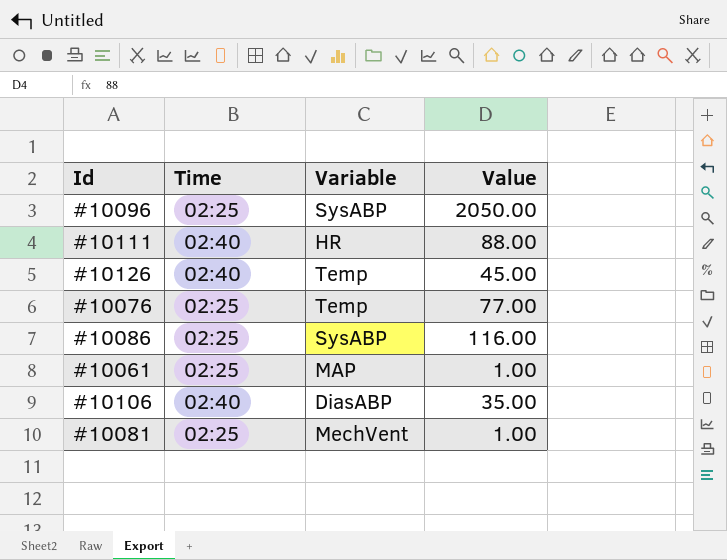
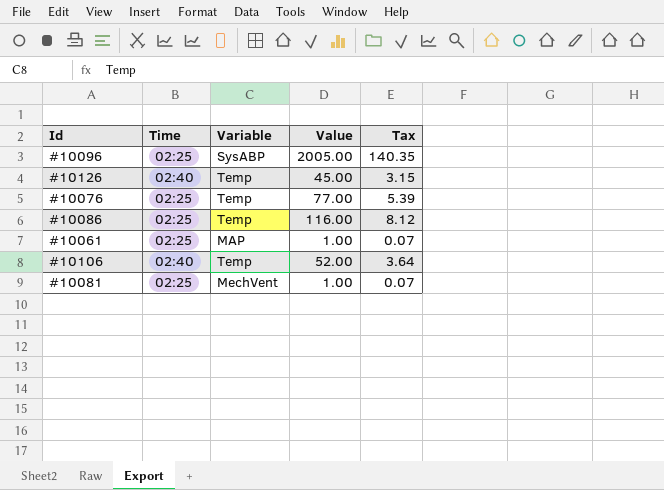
column Tax | formula: none -> [Value] * 0.07
row #10111: 02:40 | HR | 88.00 -> none
#10096 | Value: 2050.00 -> 2005.00
#10086 | Variable: SysABP -> Temp
#10106 | Variable: DiasABP -> Temp
#10106 | Value: 35.00 -> 52.00

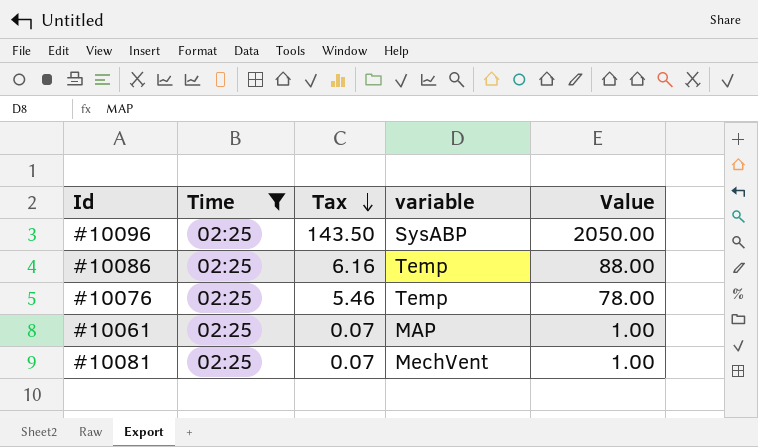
filter: none -> Time = 02:25
row order: none -> Tax descending
column Tax | position: 5 -> 3
column name: Variable -> variable
#10096 | Tax: 140.35 -> 143.50
#10096 | Value: 2005.00 -> 2050.00
#10086 | Tax: 8.12 -> 6.16
#10086 | Value: 116.00 -> 88.00
#10076 | Tax: 5.39 -> 5.46
#10076 | Value: 77.00 -> 78.00

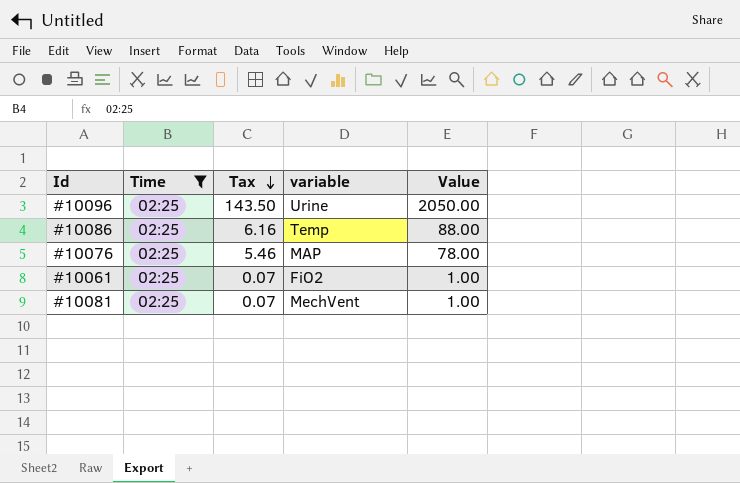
#10096 | variable: SysABP -> Urine
#10076 | variable: Temp -> MAP
#10061 | variable: MAP -> FiO2

